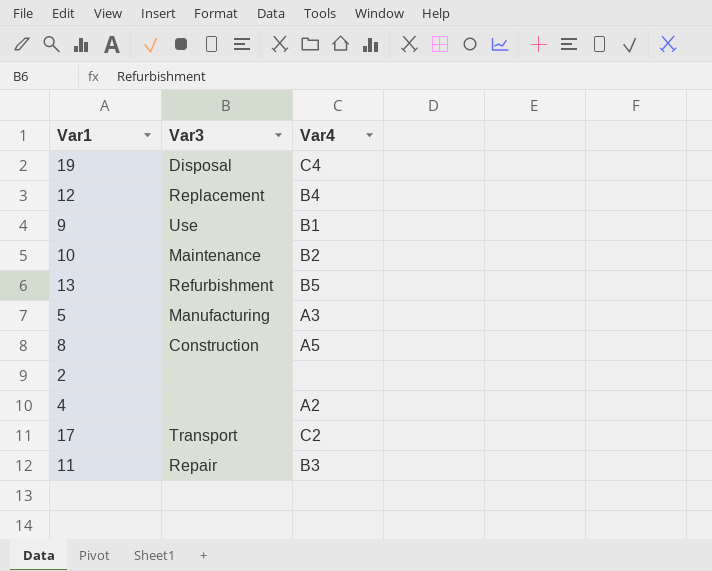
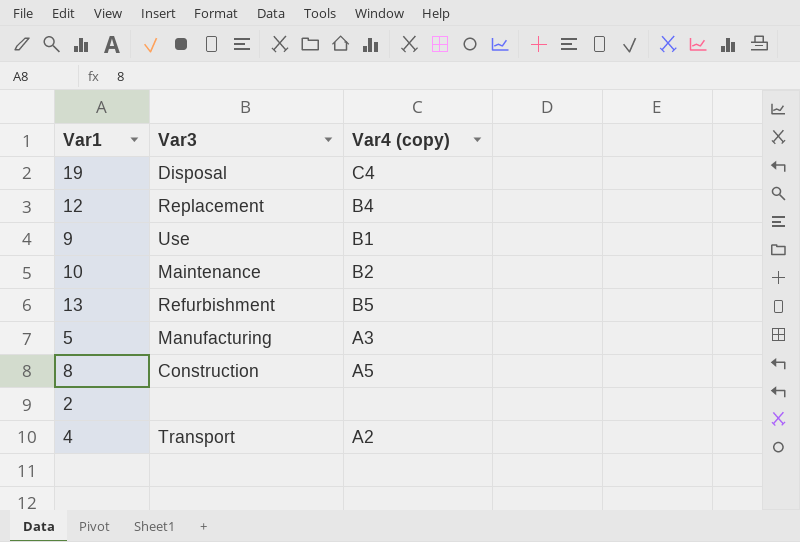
column name: Var4 -> Var4 (copy)
row 17: Transport | C2 -> none
row 11: Repair | B3 -> none
4 | Var3: none -> Transport

